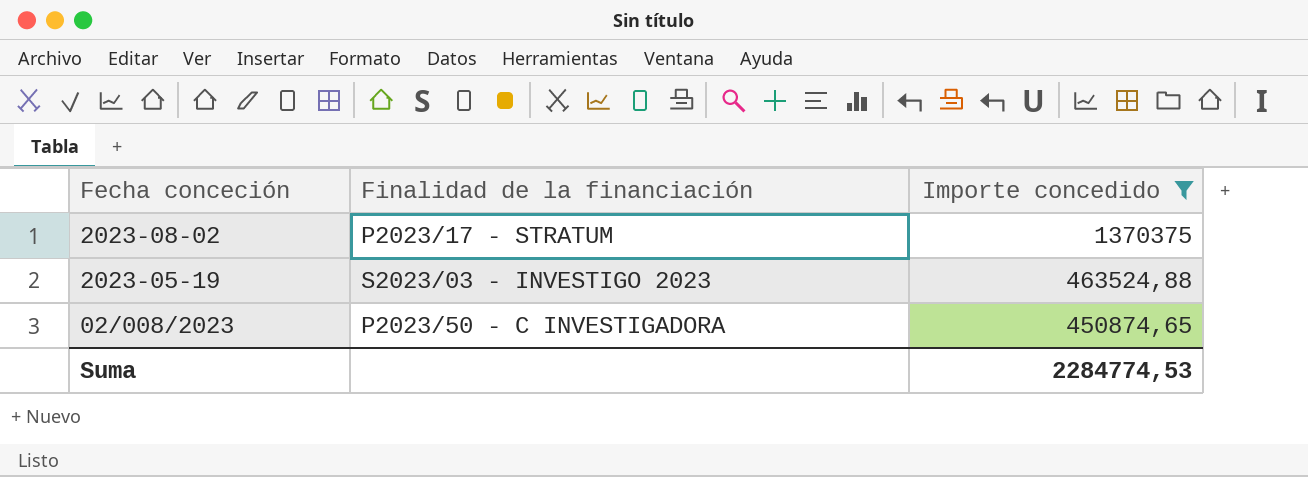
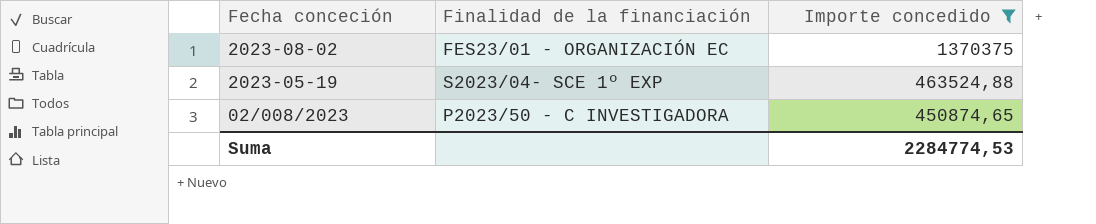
2023-08-02 | Finalidad de la financiación: P2023/17 - STRATUM -> FES23/01 - ORGANIZACIÓN EC
2023-05-19 | Finalidad de la financiación: S2023/03 - INVESTIGO 2023 -> S2023/04- SCE 1º EXP

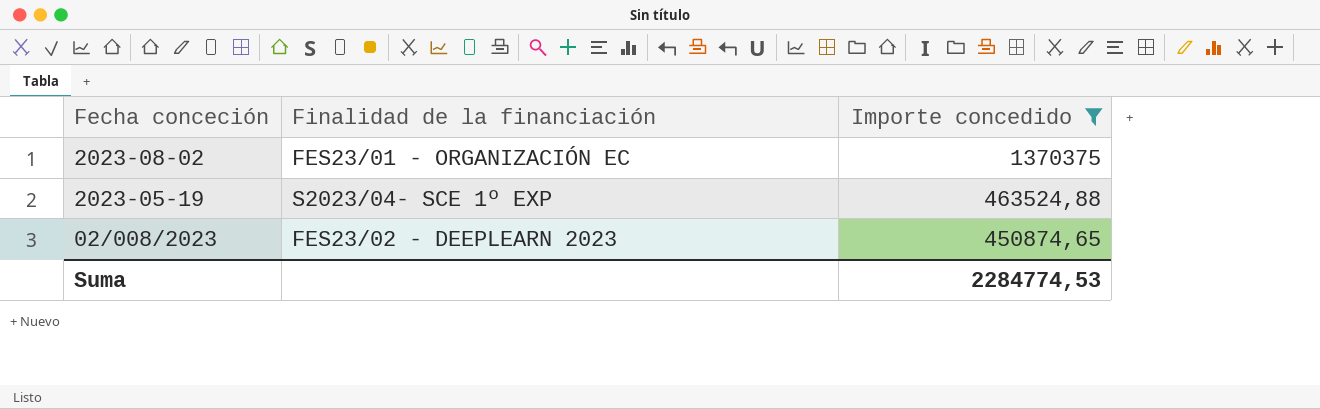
02/008/2023 | Finalidad de la financiación: P2023/50 - C INVESTIGADORA -> FES23/02 - DEEPLEARN 2023

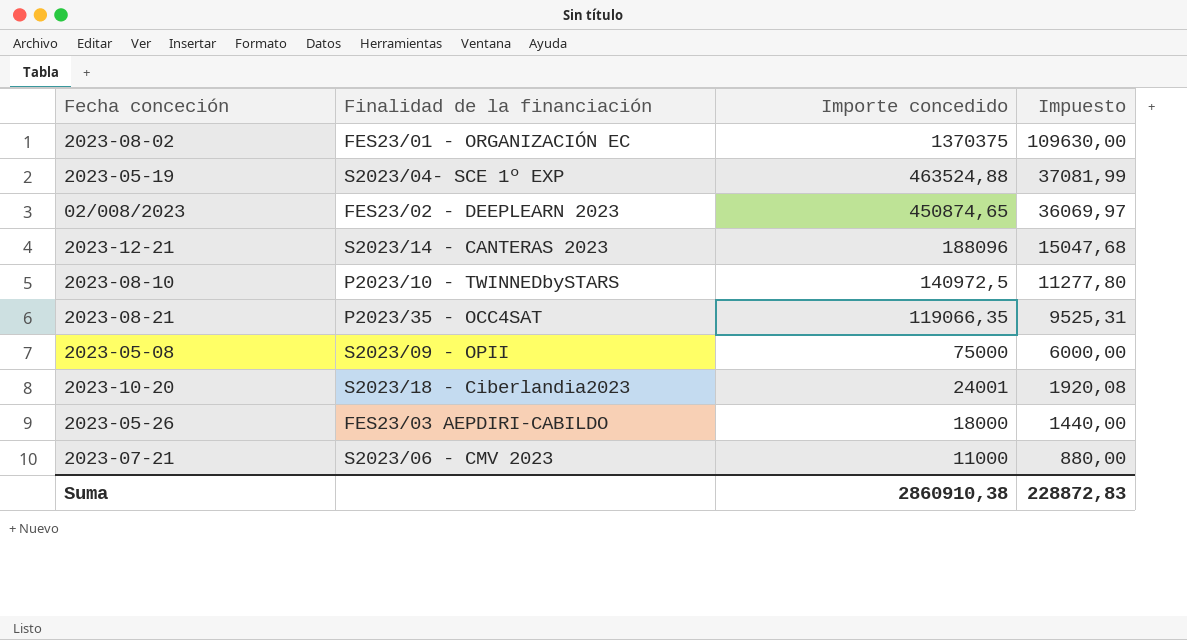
filter: Importe concedido >= 450874,65 -> none
column Impuesto | formula: none -> [Importe concedido] * 0,08
Suma | Importe concedido: 2284774,53 -> 2860910,38

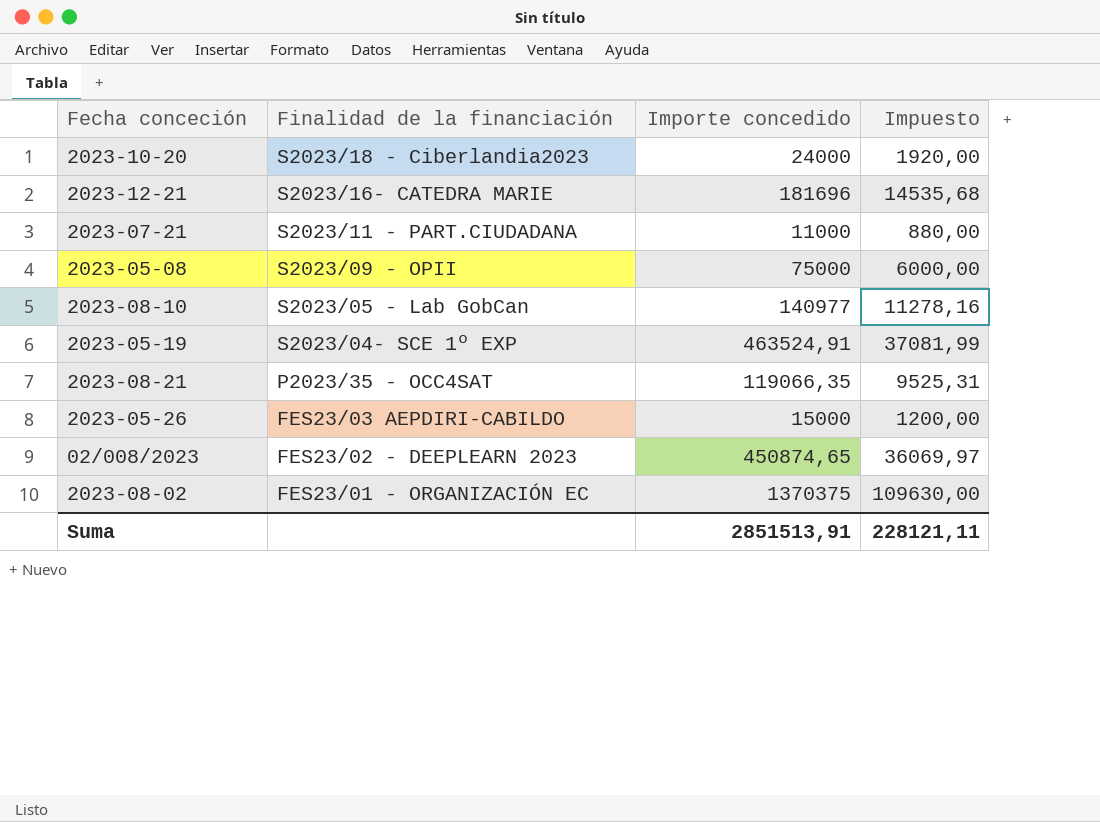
row order: Importe concedido descending -> Finalidad de la financiación descending
2023-10-20 | Importe concedido: 24001 -> 24000
2023-10-20 | Impuesto: 1920,08 -> 1920,00
2023-12-21 | Finalidad de la financiación: S2023/14 - CANTERAS 2023 -> S2023/16- CATEDRA MARIE
2023-12-21 | Importe concedido: 188096 -> 181696
2023-12-21 | Impuesto: 15047,68 -> 14535,68
2023-07-21 | Finalidad de la financiación: S2023/06 - CMV 2023 -> S2023/11 - PART.CIUDADANA
2023-08-10 | Finalidad de la financiación: P2023/10 - TWINNEDbySTARS -> S2023/05 - Lab GobCan
2023-08-10 | Importe concedido: 140972,5 -> 140977
2023-08-10 | Impuesto: 11277,80 -> 11278,16
2023-05-19 | Importe concedido: 463524,88 -> 463524,91
2023-05-26 | Importe concedido: 18000 -> 15000
2023-05-26 | Impuesto: 1440,00 -> 1200,00
Suma | Importe concedido: 2860910,38 -> 2851513,91
Suma | Impuesto: 228872,83 -> 228121,11

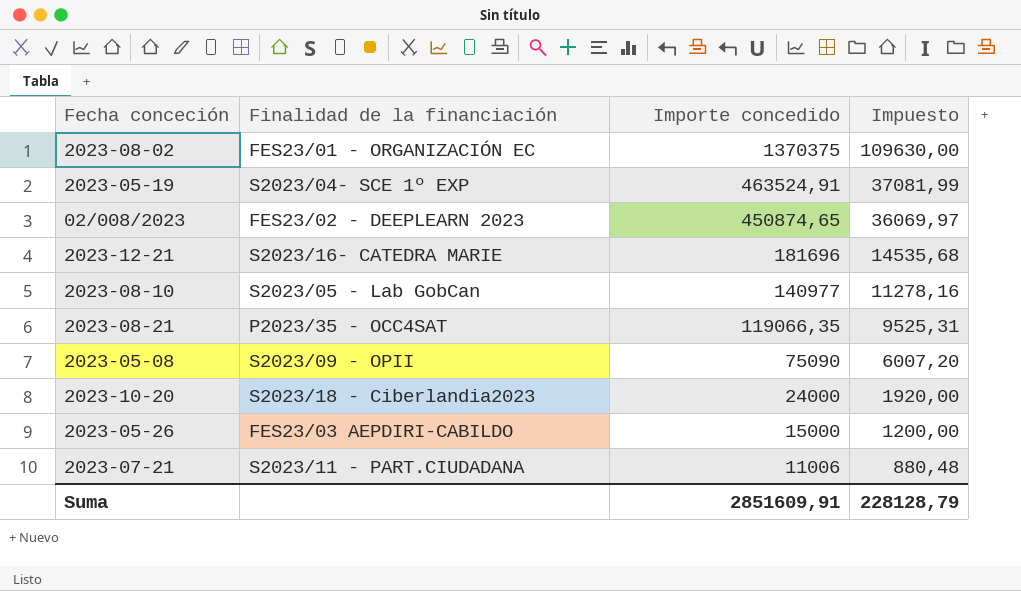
row order: Finalidad de la financiación descending -> Importe concedido descending
2023-05-08 | Importe concedido: 75000 -> 75090
2023-05-08 | Impuesto: 6000,00 -> 6007,20
2023-07-21 | Importe concedido: 11000 -> 11006
2023-07-21 | Impuesto: 880,00 -> 880,48
Suma | Importe concedido: 2851513,91 -> 2851609,91
Suma | Impuesto: 228121,11 -> 228128,79

